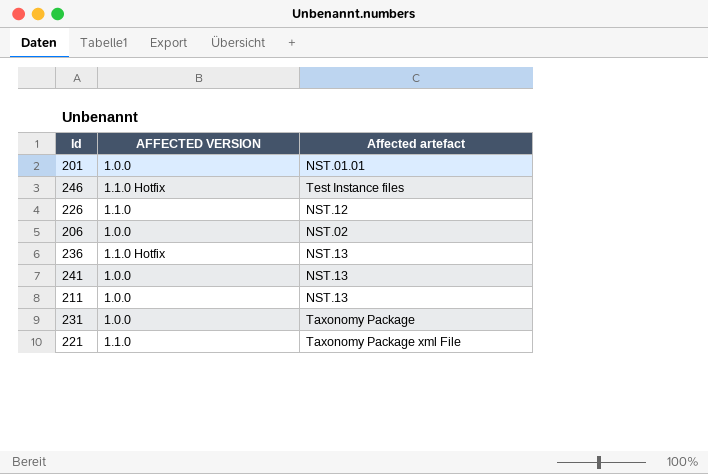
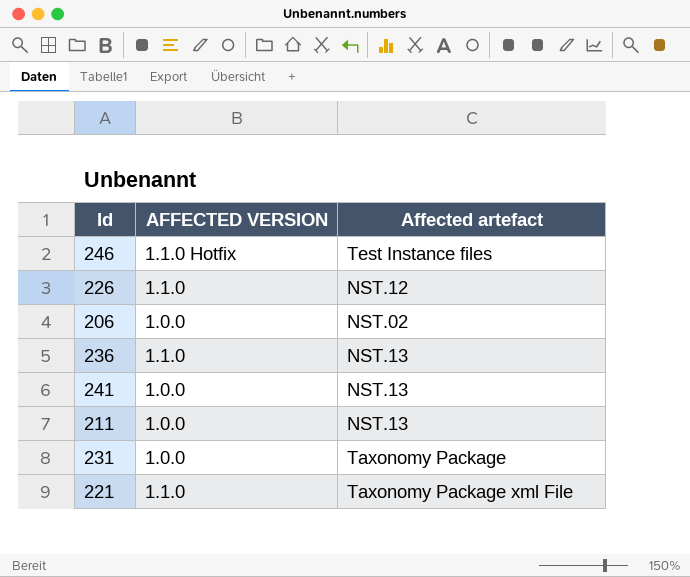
row 201: 1.0.0 | NST.01.01 -> none
236 | AFFECTED VERSION: 1.1.0 Hotfix -> 1.1.0

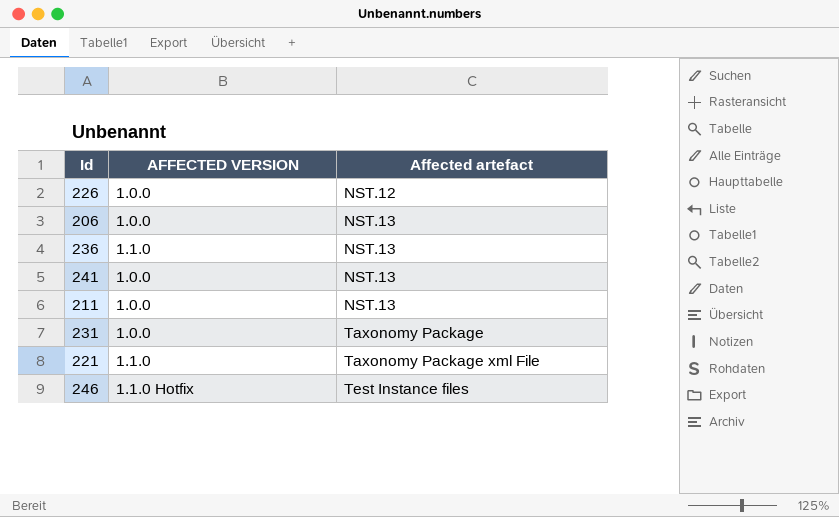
row order: none -> Affected artefact ascending
226 | AFFECTED VERSION: 1.1.0 -> 1.0.0
206 | Affected artefact: NST.02 -> NST.13

